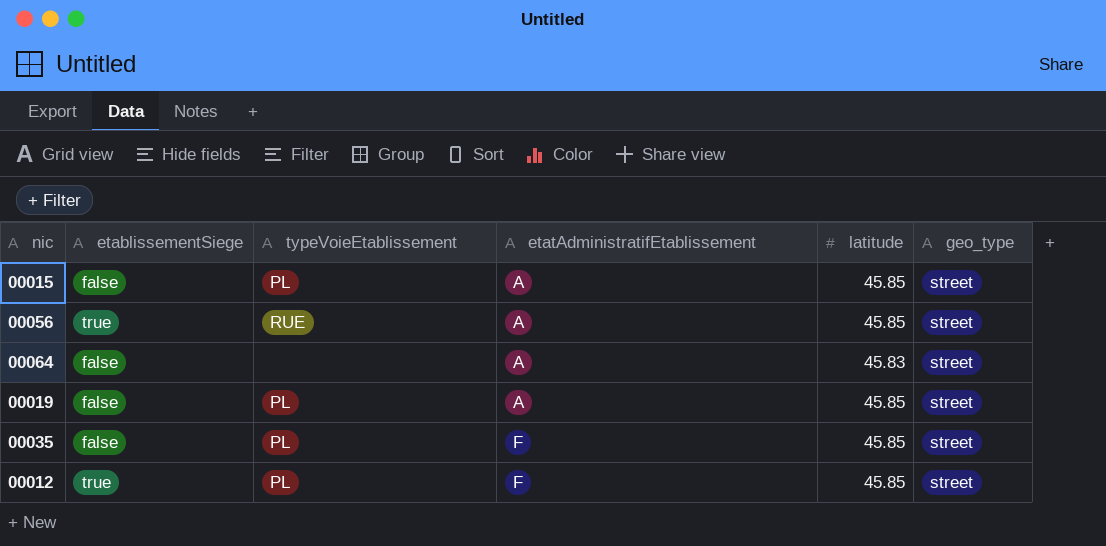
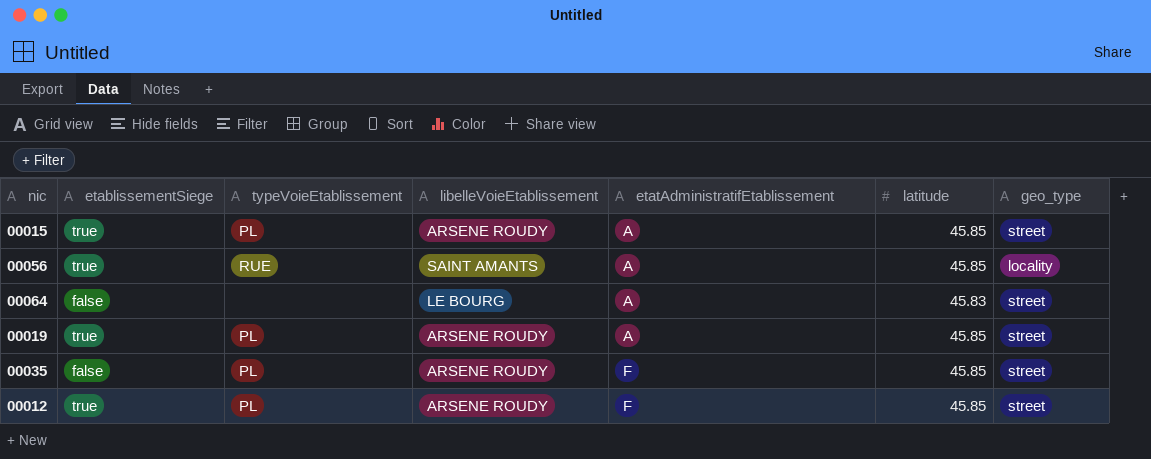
column libelleVoieEtablissement | position: none -> 4
00015 | etablissementSiege: false -> true
00056 | geo_type: street -> locality
00019 | etablissementSiege: false -> true

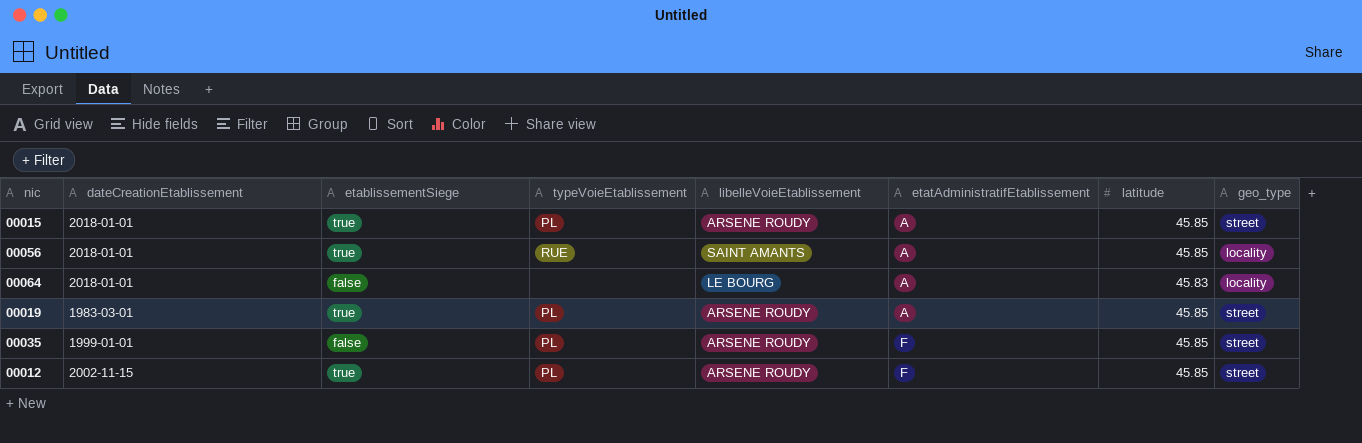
column dateCreationEtablissement | position: none -> 2
00064 | geo_type: street -> locality

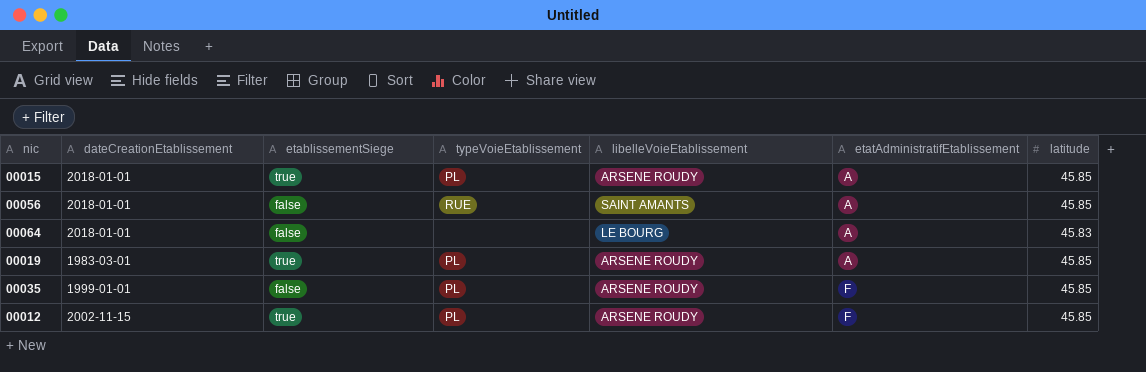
column geo_type | position: 8 -> none
00056 | etablissementSiege: true -> false

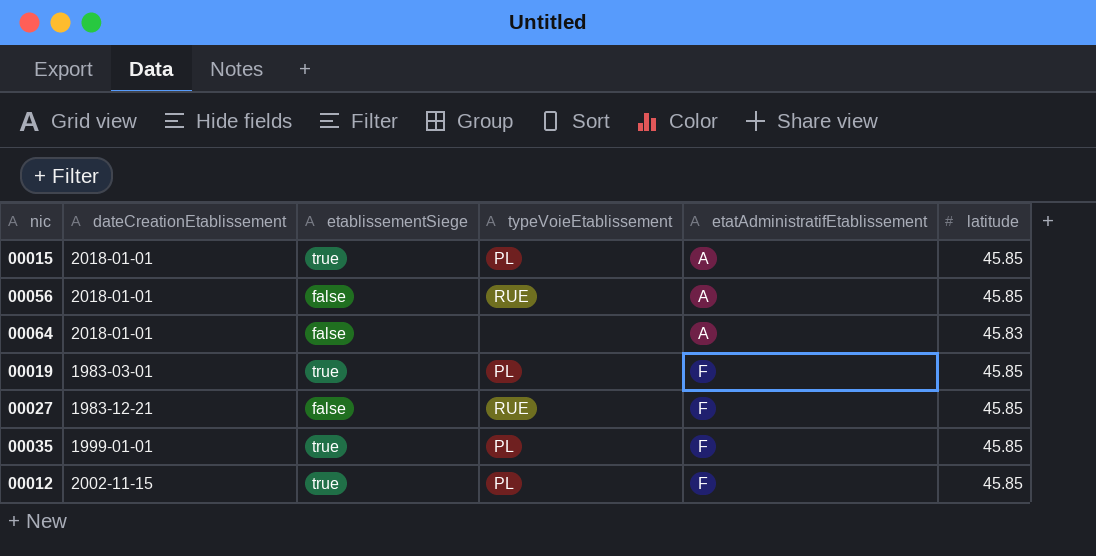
column libelleVoieEtablissement | position: 5 -> none
00019 | etatAdministratifEtablissement: A -> F
row 00027: none -> 1983-12-21 | false | RUE | F | 45.85
00035 | etablissementSiege: false -> true

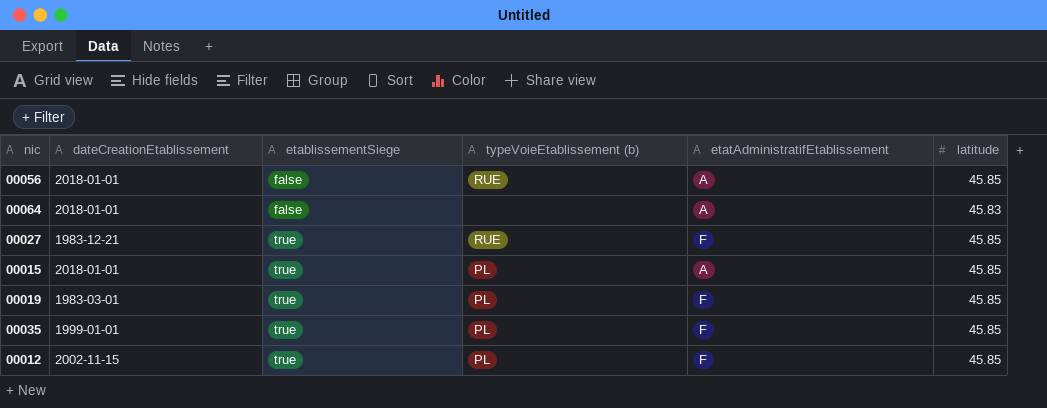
row order: etatAdministratifEtablissement ascending -> etablissementSiege ascending
column name: typeVoieEtablissement -> typeVoieEtablissement (b)
00027 | etablissementSiege: false -> true

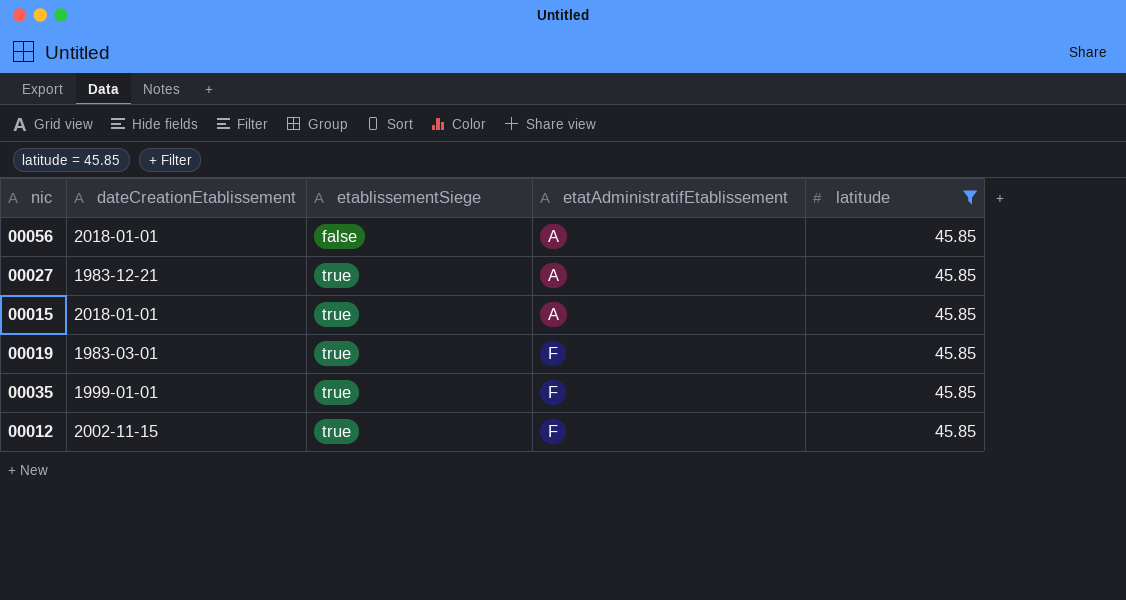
filter: none -> latitude = 45.85
column typeVoieEtablissement (b) | position: 4 -> none
00027 | etatAdministratifEtablissement: F -> A

